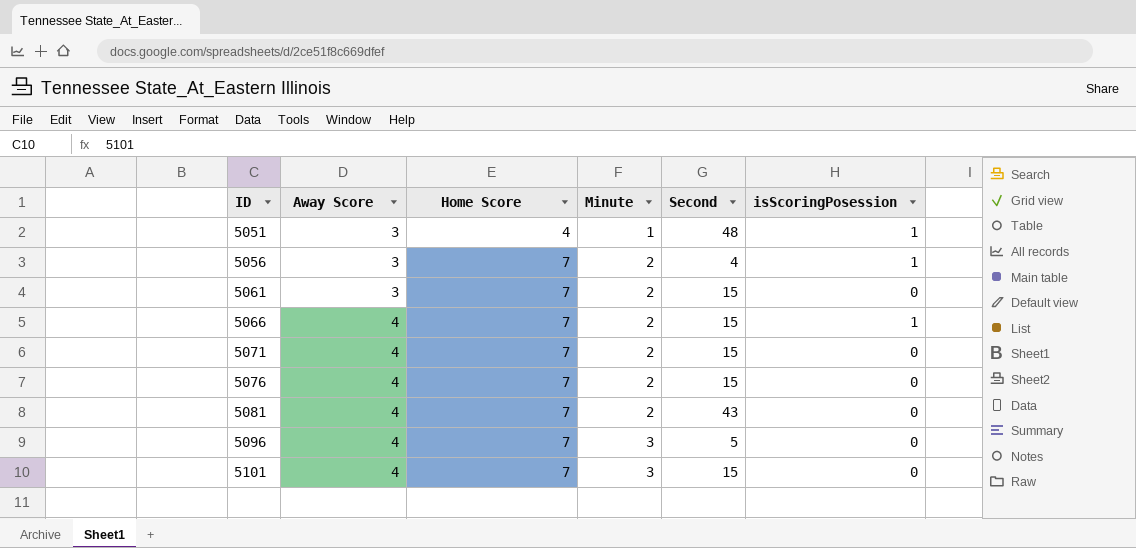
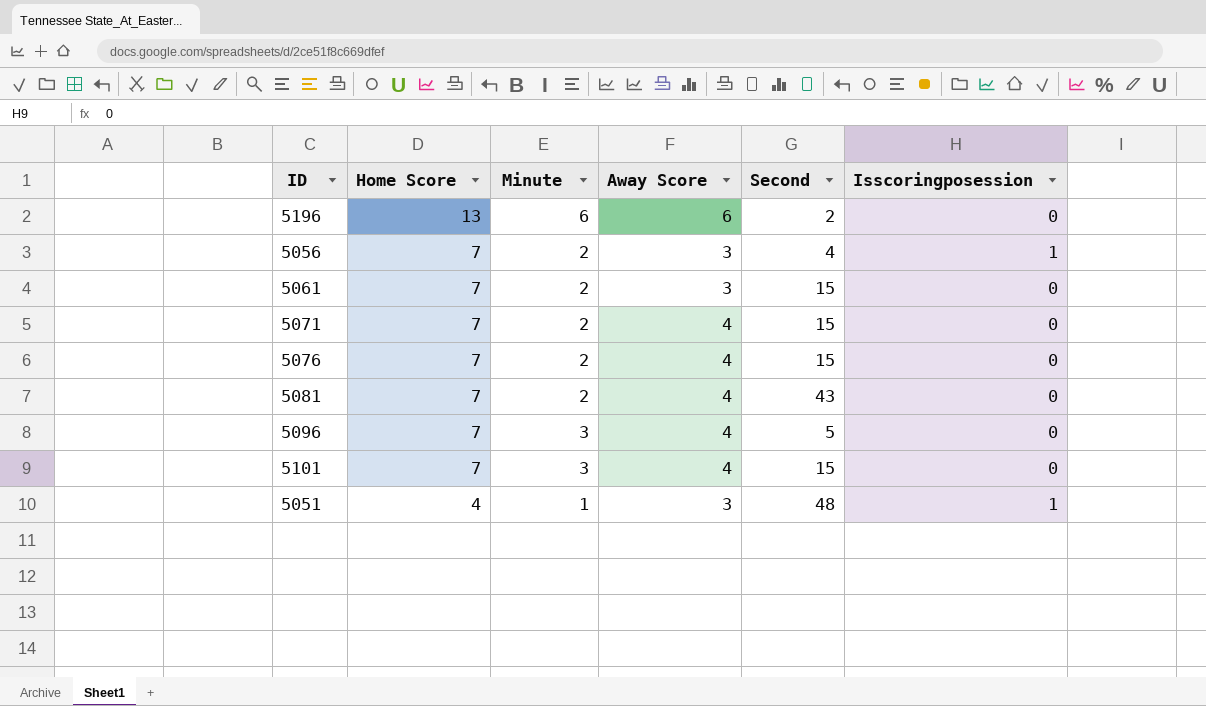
row order: ID ascending -> Home Score descending
column Away Score | position: 2 -> 4
column name: isScoringPosession -> Isscoringposession
row 5066: 4 | 7 | 2 | 15 | 1 -> none
row 5196: none -> 13 | 6 | 6 | 2 | 0

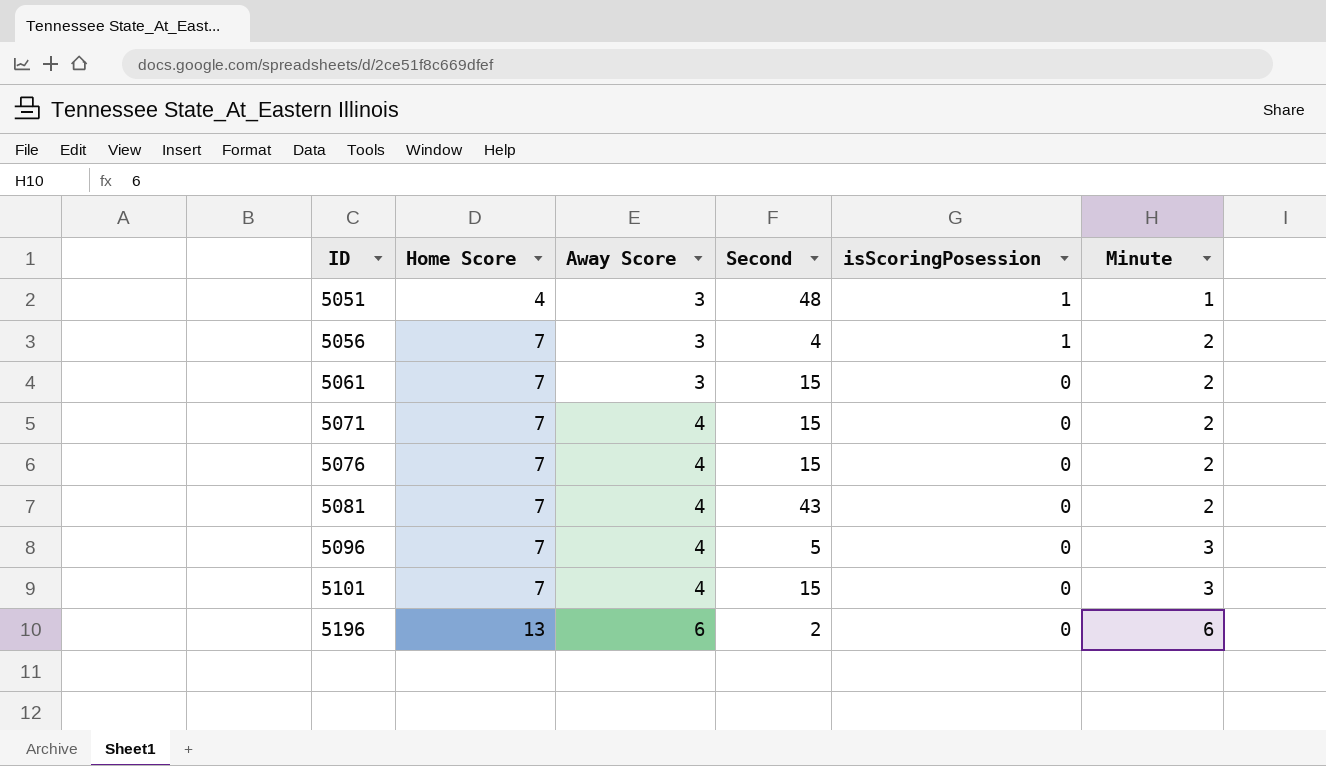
row order: Home Score descending -> ID ascending
column name: Isscoringposession -> isScoringPosession
column Minute | position: 3 -> 6

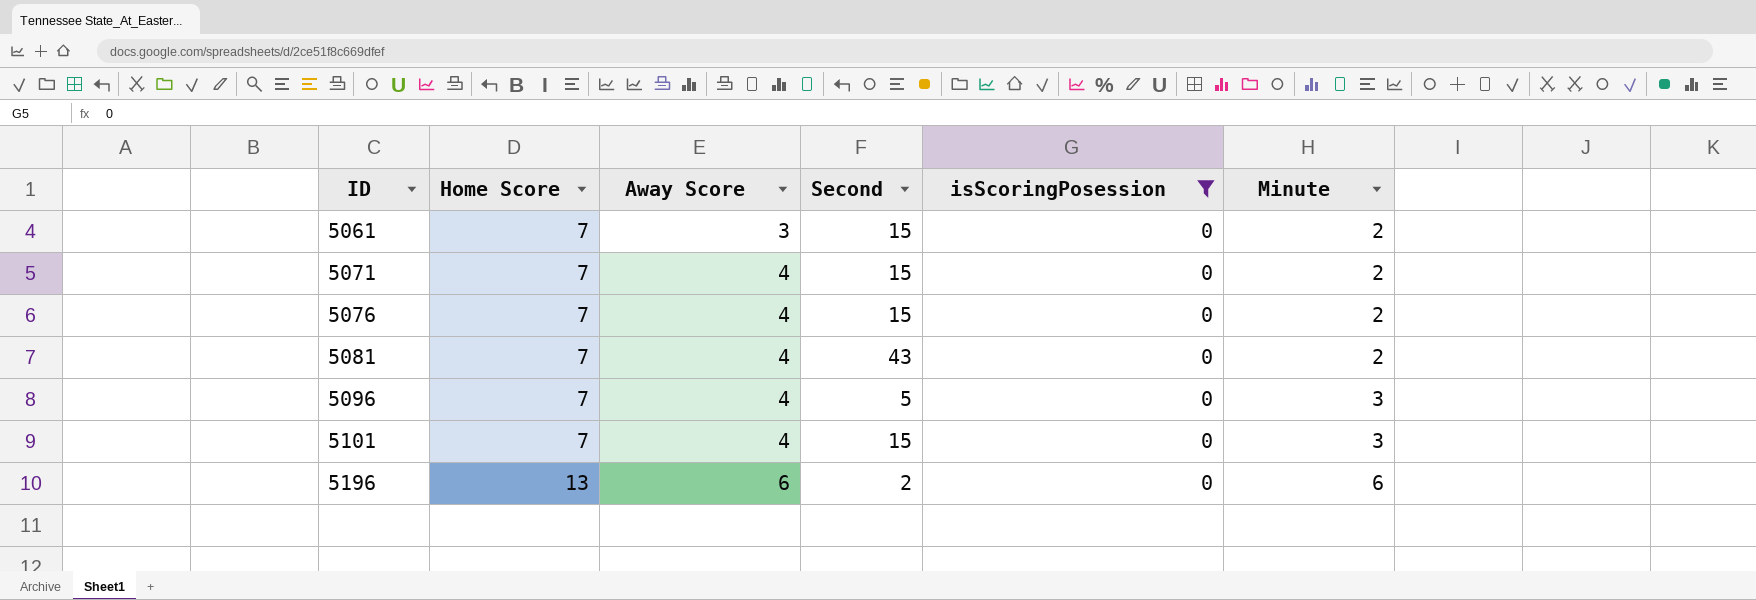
filter: none -> isScoringPosession = 0

